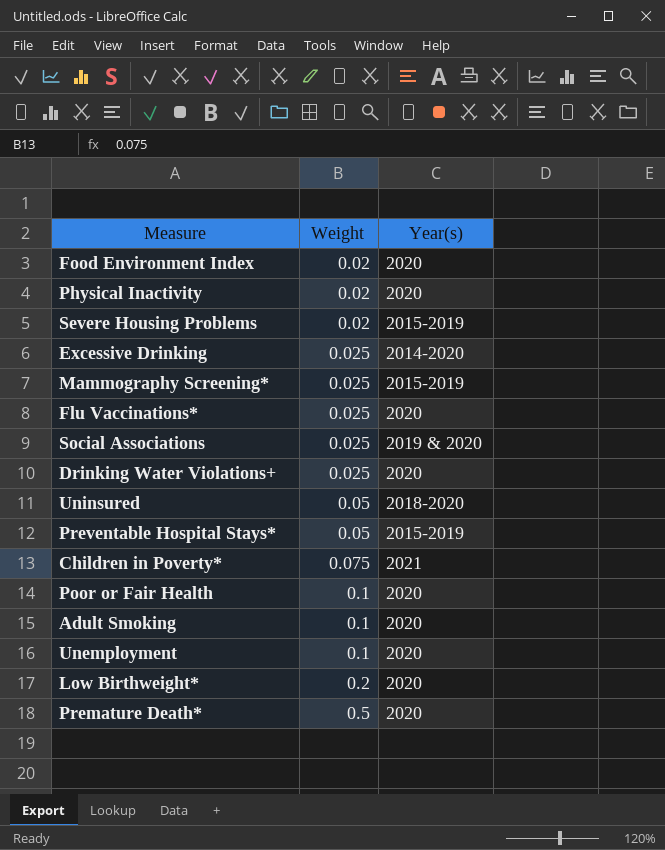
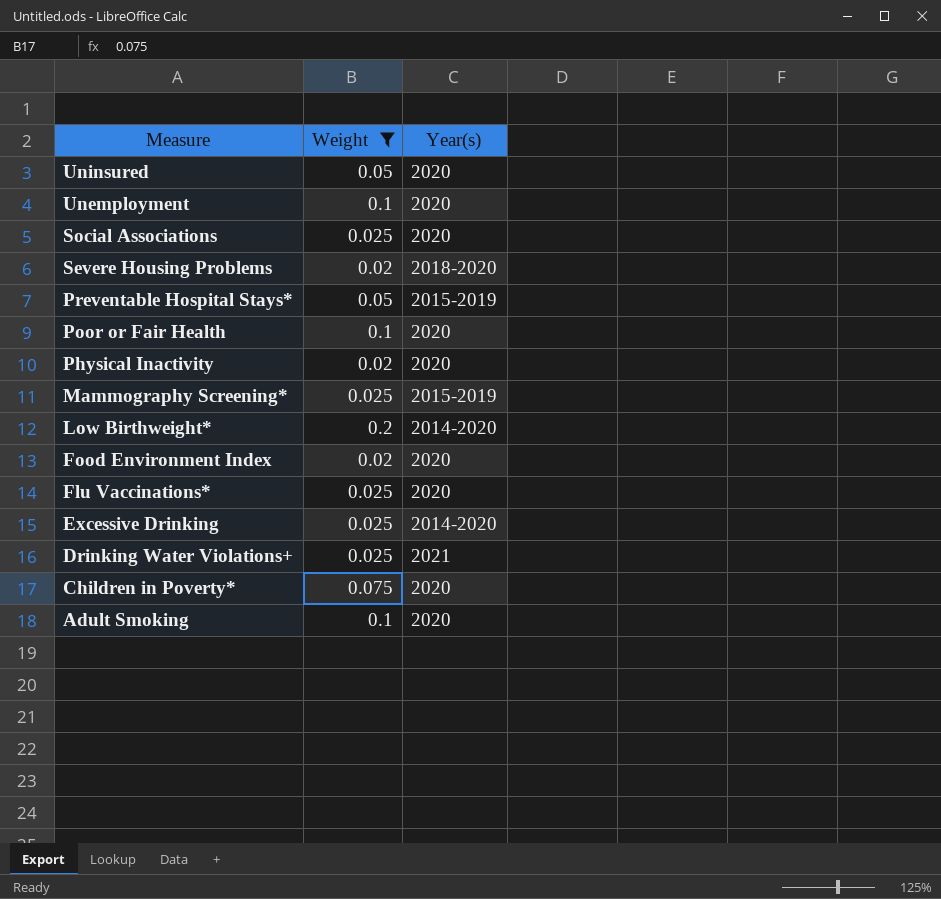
filter: none -> Weight != 0.5
row order: Weight ascending -> Measure descending
Uninsured | Year(s): 2018-2020 -> 2020
Social Associations | Year(s): 2019 & 2020 -> 2020
Severe Housing Problems | Year(s): 2015-2019 -> 2018-2020
Low Birthweight* | Year(s): 2020 -> 2014-2020
Drinking Water Violations+ | Year(s): 2020 -> 2021
Children in Poverty* | Year(s): 2021 -> 2020

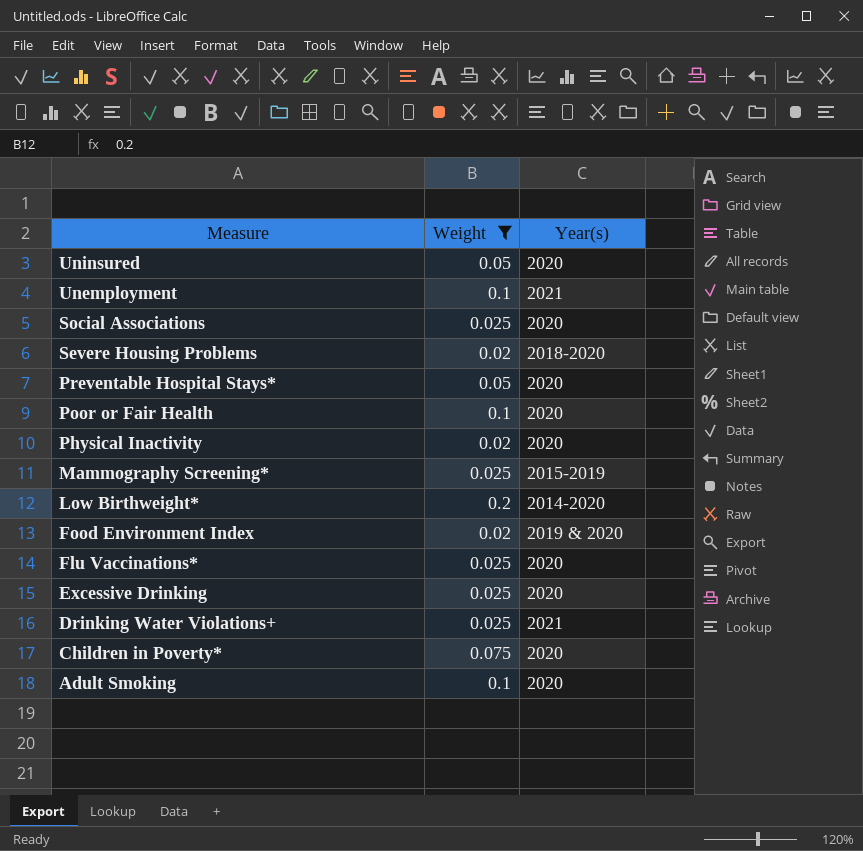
Unemployment | Year(s): 2020 -> 2021
Preventable Hospital Stays* | Year(s): 2015-2019 -> 2020
Food Environment Index | Year(s): 2020 -> 2019 & 2020
Excessive Drinking | Year(s): 2014-2020 -> 2020

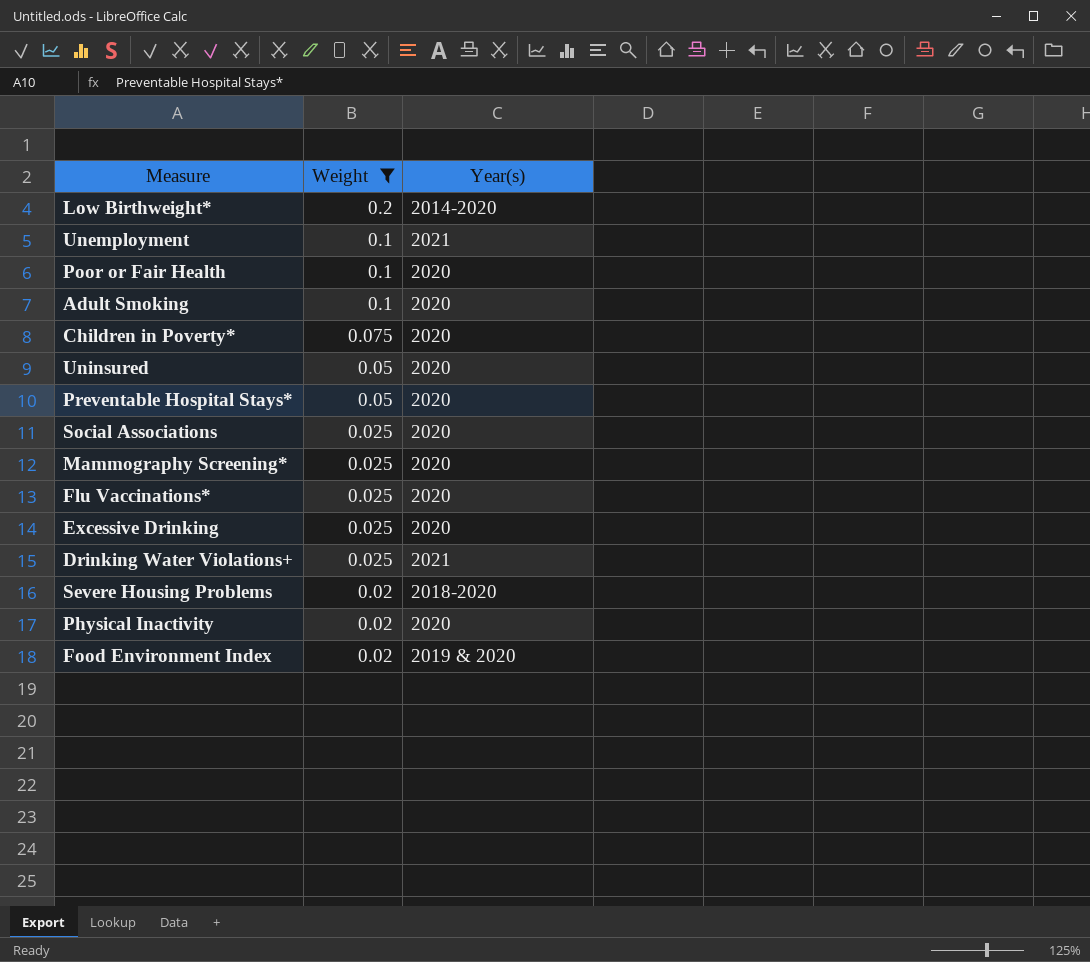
row order: Measure descending -> Weight descending
Mammography Screening* | Year(s): 2015-2019 -> 2020

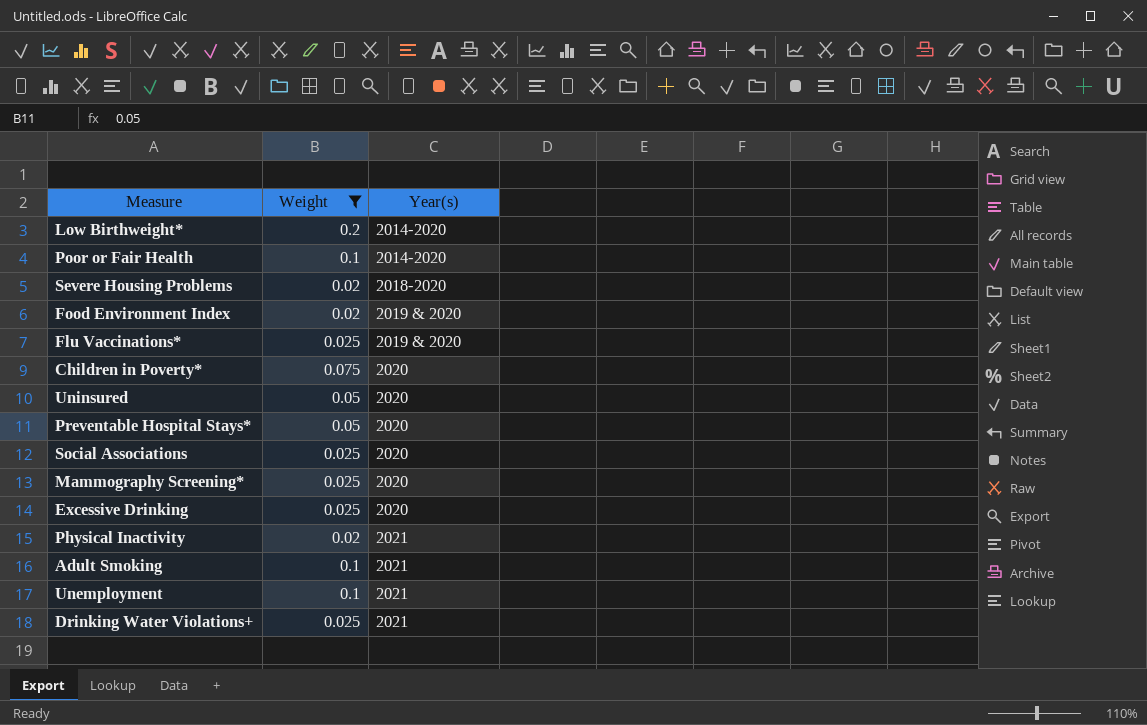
row order: Weight descending -> Year(s) ascending
Poor or Fair Health | Year(s): 2020 -> 2014-2020
Flu Vaccinations* | Year(s): 2020 -> 2019 & 2020
Physical Inactivity | Year(s): 2020 -> 2021
Adult Smoking | Year(s): 2020 -> 2021

